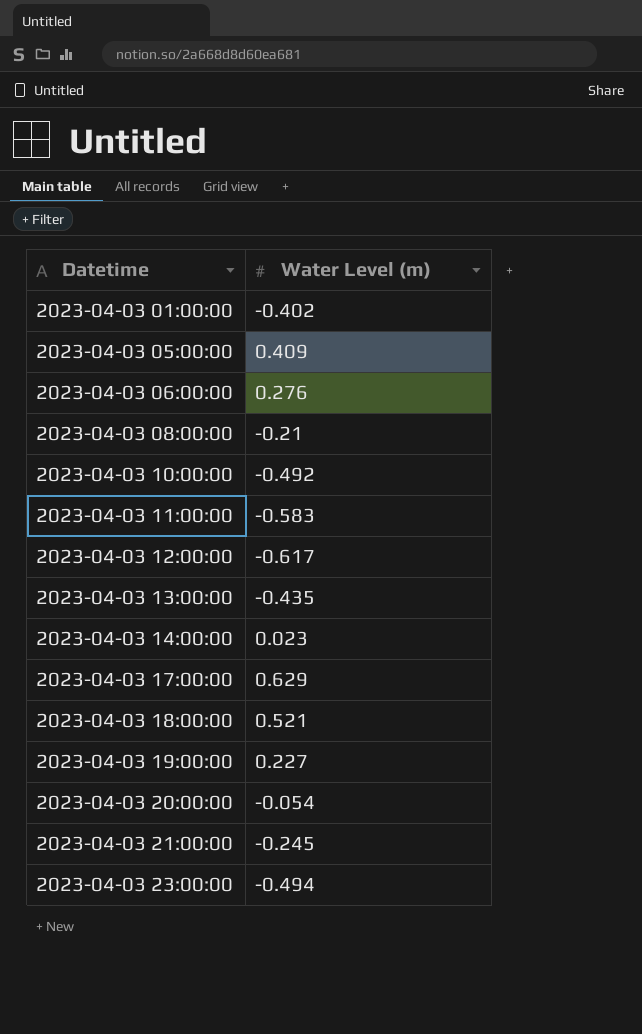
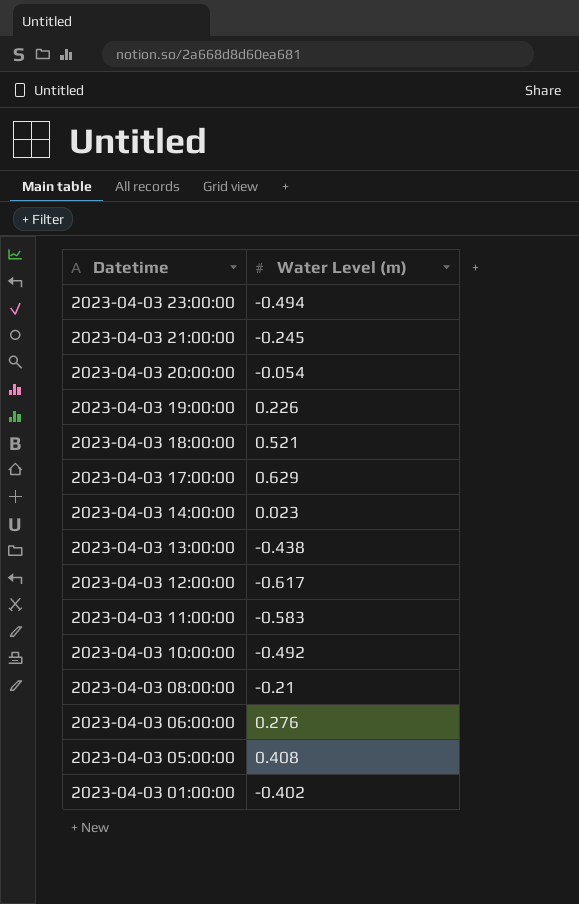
row order: Datetime ascending -> Datetime descending
2023-04-03 19:00:00 | Water Level (m): 0.227 -> 0.226
2023-04-03 13:00:00 | Water Level (m): -0.435 -> -0.438
2023-04-03 05:00:00 | Water Level (m): 0.409 -> 0.408

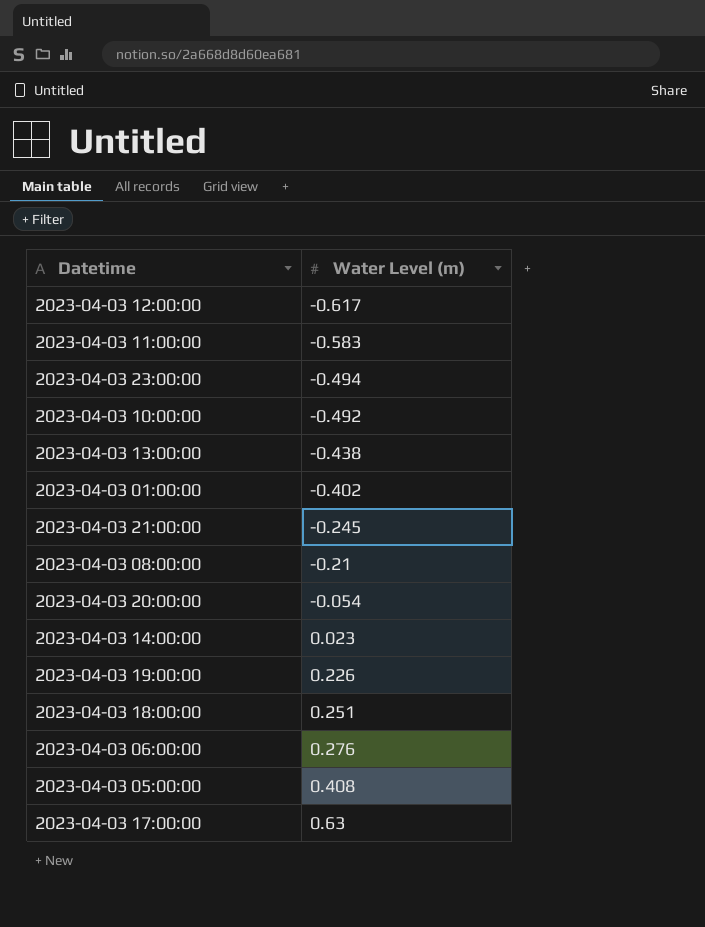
row order: Datetime descending -> Water Level (m) ascending
2023-04-03 18:00:00 | Water Level (m): 0.521 -> 0.251
2023-04-03 17:00:00 | Water Level (m): 0.629 -> 0.63

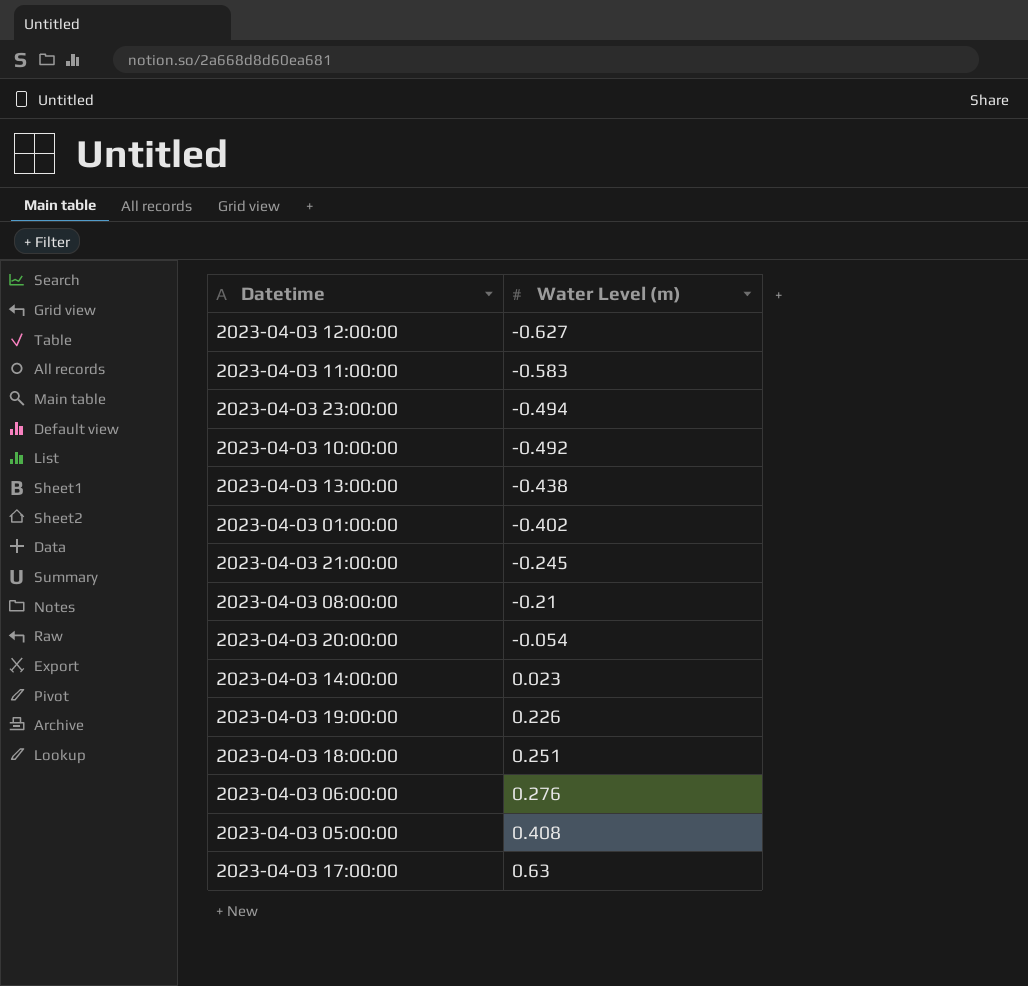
2023-04-03 12:00:00 | Water Level (m): -0.617 -> -0.627

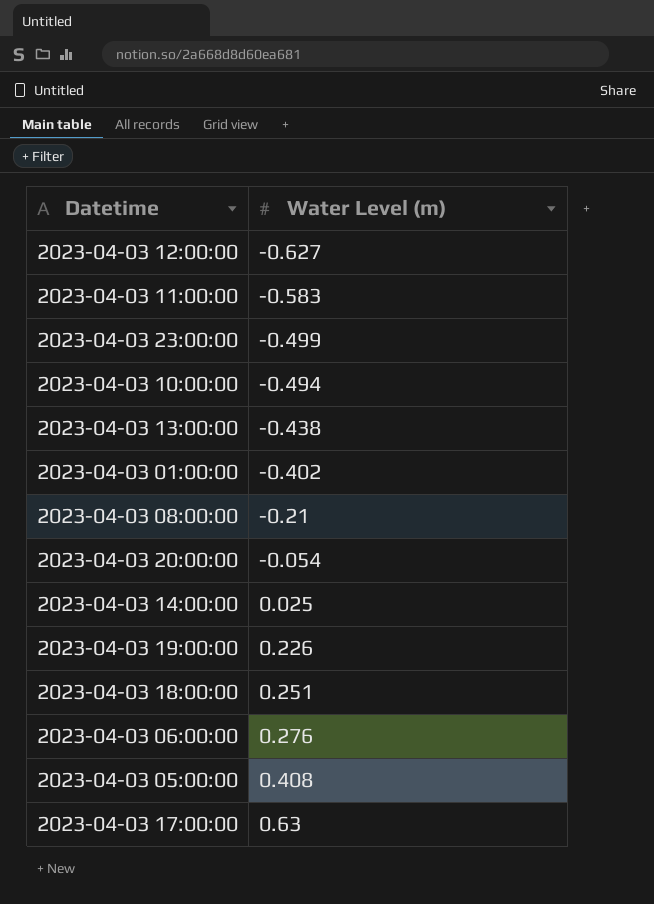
row 2023-04-03 21:00:00: -0.245 -> none
2023-04-03 23:00:00 | Water Level (m): -0.494 -> -0.499
2023-04-03 10:00:00 | Water Level (m): -0.492 -> -0.494
2023-04-03 14:00:00 | Water Level (m): 0.023 -> 0.025

